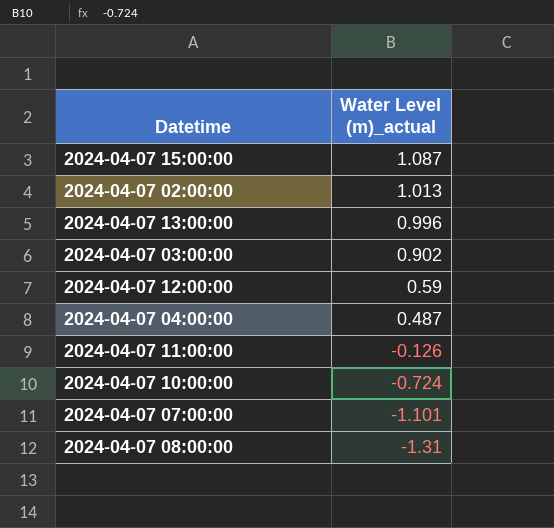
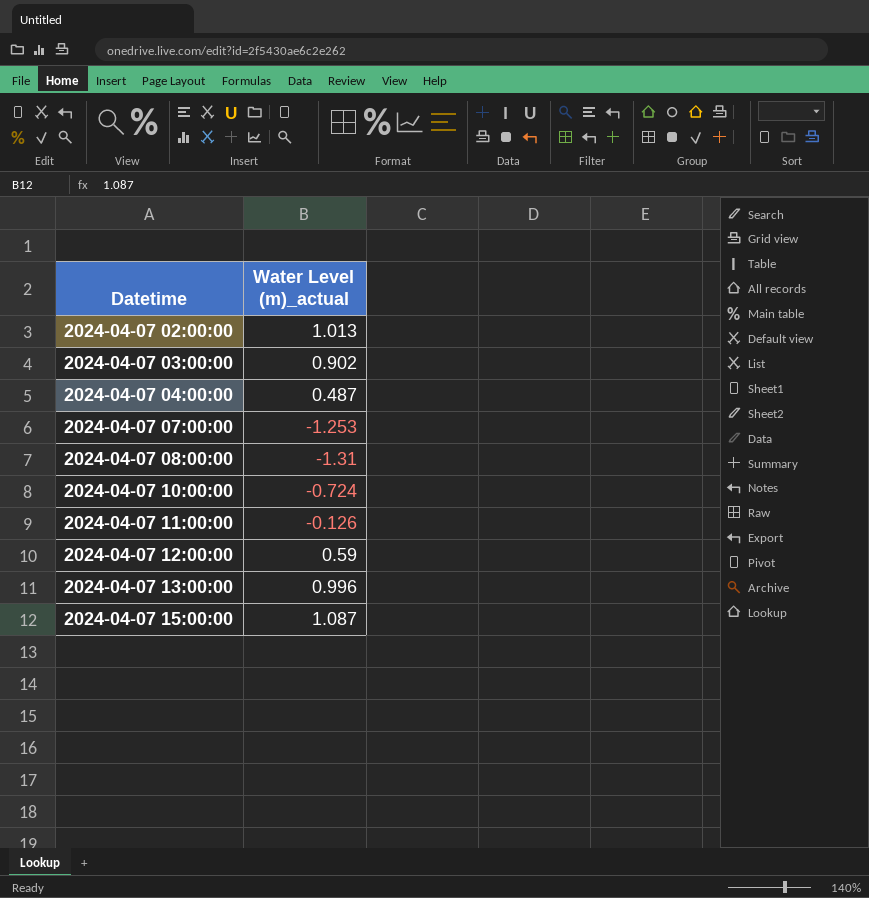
row order: Water Level (m)_actual descending -> Datetime ascending
2024-04-07 07:00:00 | Water Level (m)_actual: -1.101 -> -1.253

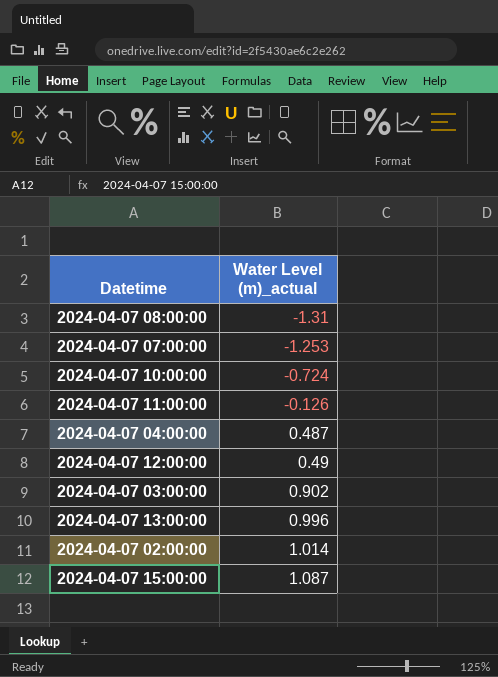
row order: Datetime ascending -> Water Level (m)_actual ascending
2024-04-07 12:00:00 | Water Level (m)_actual: 0.59 -> 0.49
2024-04-07 02:00:00 | Water Level (m)_actual: 1.013 -> 1.014

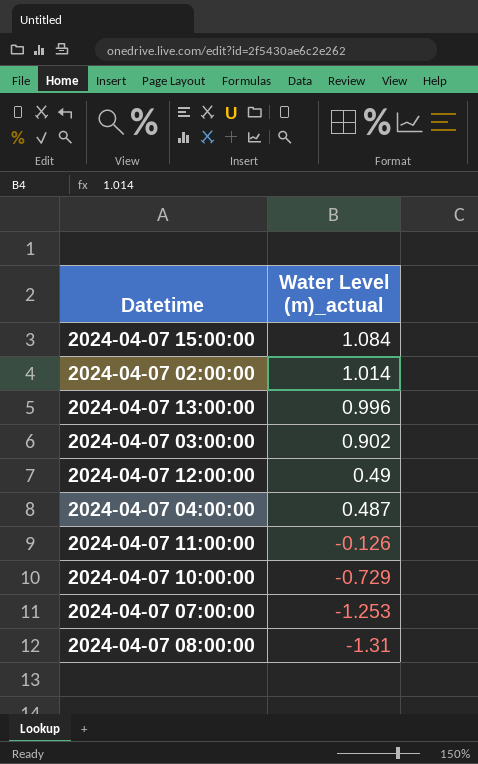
row order: Water Level (m)_actual ascending -> Water Level (m)_actual descending
2024-04-07 15:00:00 | Water Level (m)_actual: 1.087 -> 1.084
2024-04-07 10:00:00 | Water Level (m)_actual: -0.724 -> -0.729

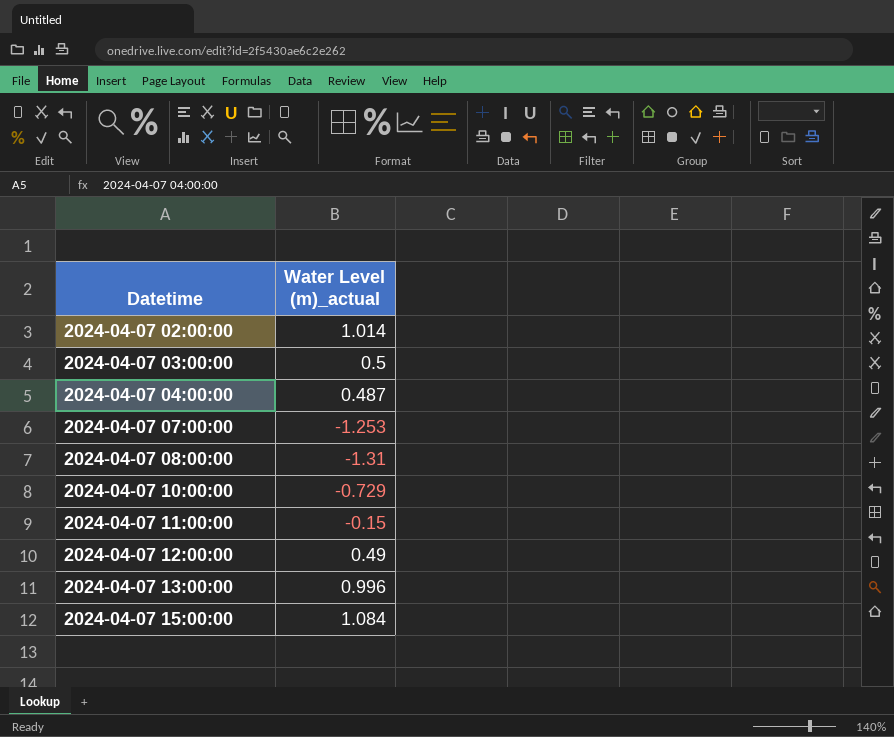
row order: Water Level (m)_actual descending -> Datetime ascending
2024-04-07 03:00:00 | Water Level (m)_actual: 0.902 -> 0.5
2024-04-07 11:00:00 | Water Level (m)_actual: -0.126 -> -0.15

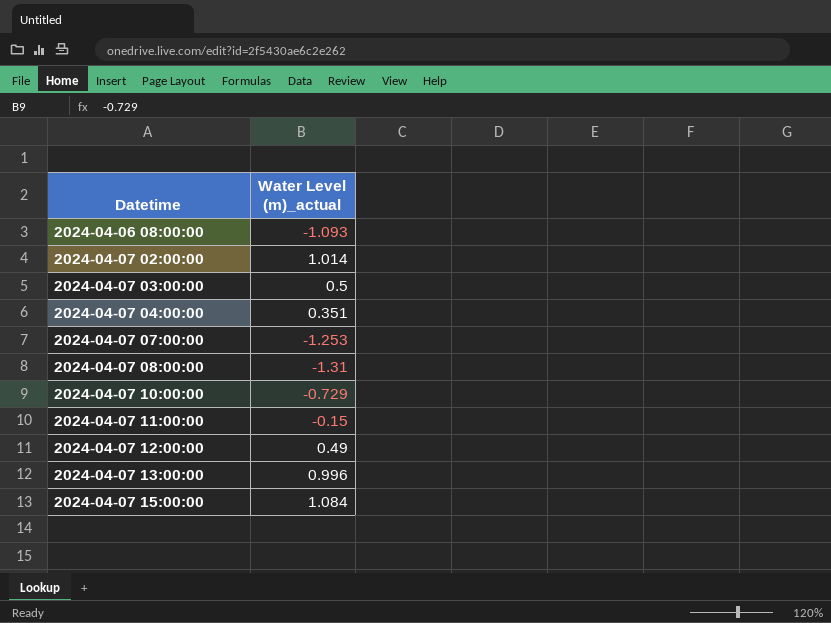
row 2024-04-06 08:00:00: none -> -1.093
2024-04-07 04:00:00 | Water Level (m)_actual: 0.487 -> 0.351

